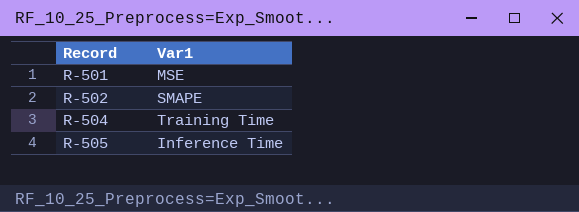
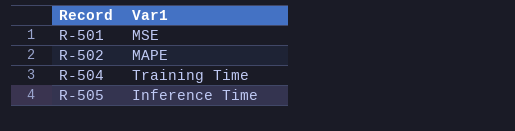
R-502 | Var1: SMAPE -> MAPE

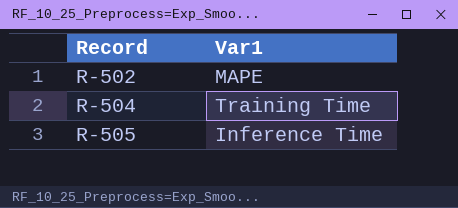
row R-501: MSE -> none

